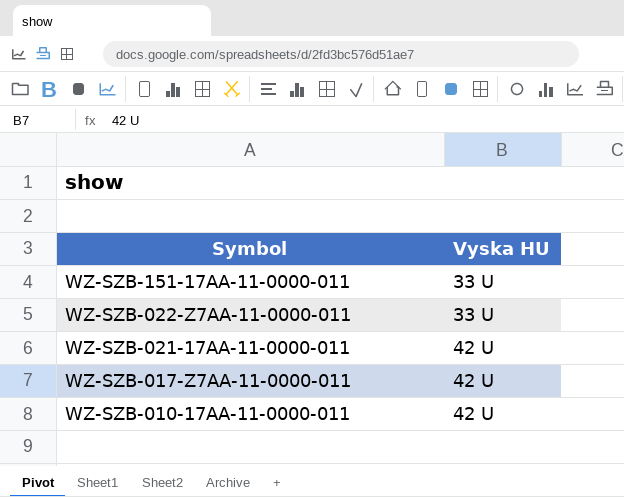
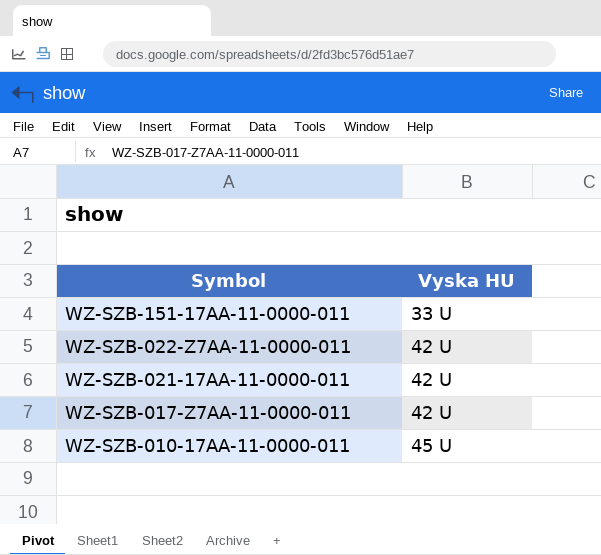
WZ-SZB-022-Z7AA-11-0000-011 | Vyska HU: 33 U -> 42 U
WZ-SZB-010-17AA-11-0000-011 | Vyska HU: 42 U -> 45 U

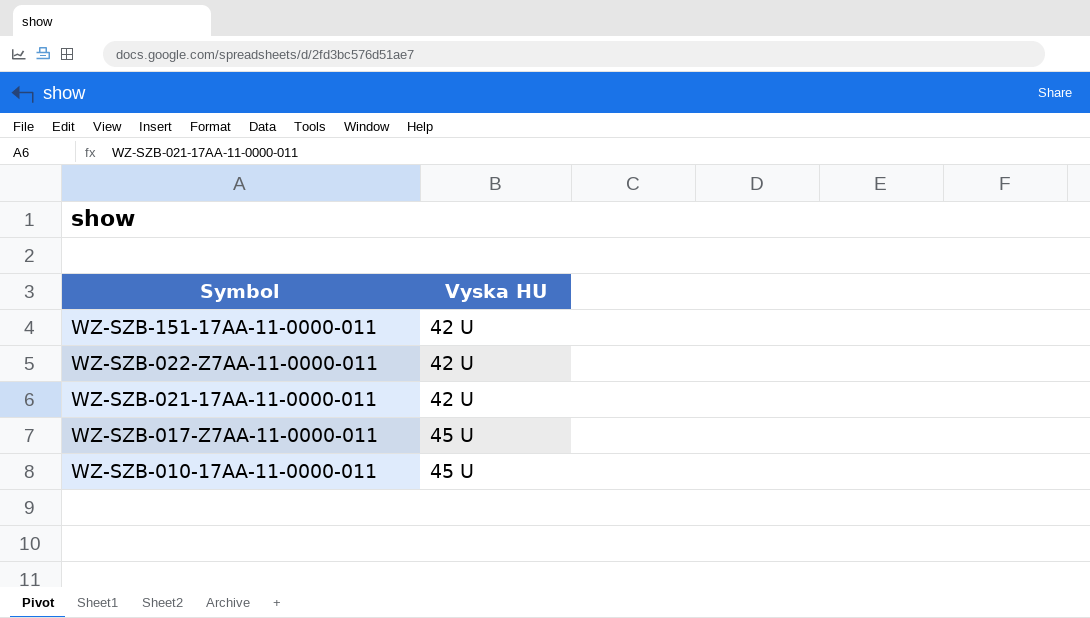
WZ-SZB-151-17AA-11-0000-011 | Vyska HU: 33 U -> 42 U
WZ-SZB-017-Z7AA-11-0000-011 | Vyska HU: 42 U -> 45 U

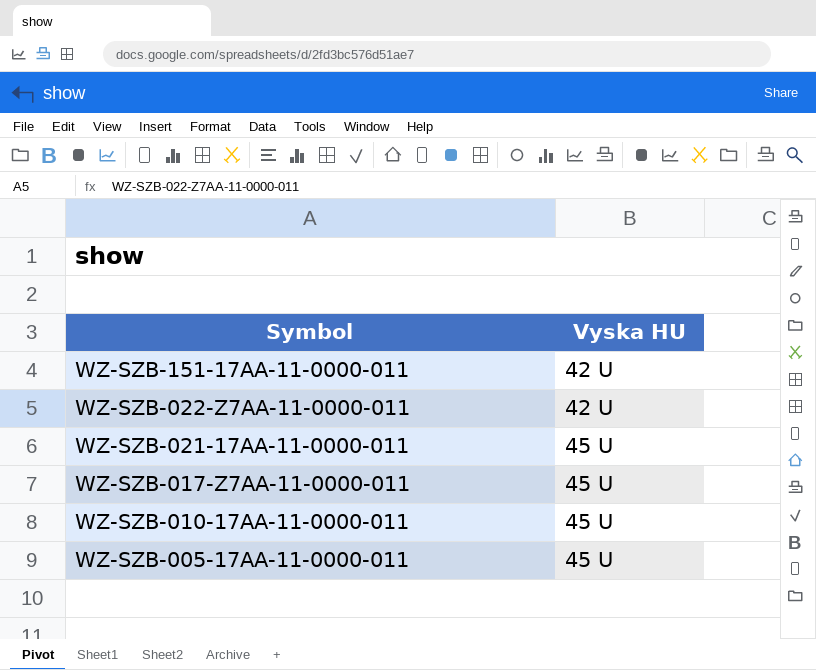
WZ-SZB-021-17AA-11-0000-011 | Vyska HU: 42 U -> 45 U
row WZ-SZB-005-17AA-11-0000-011: none -> 45 U

